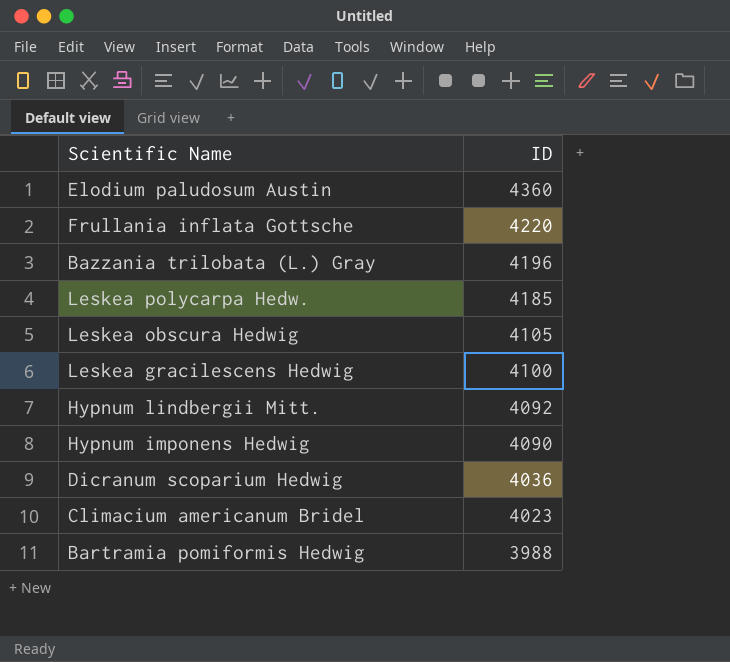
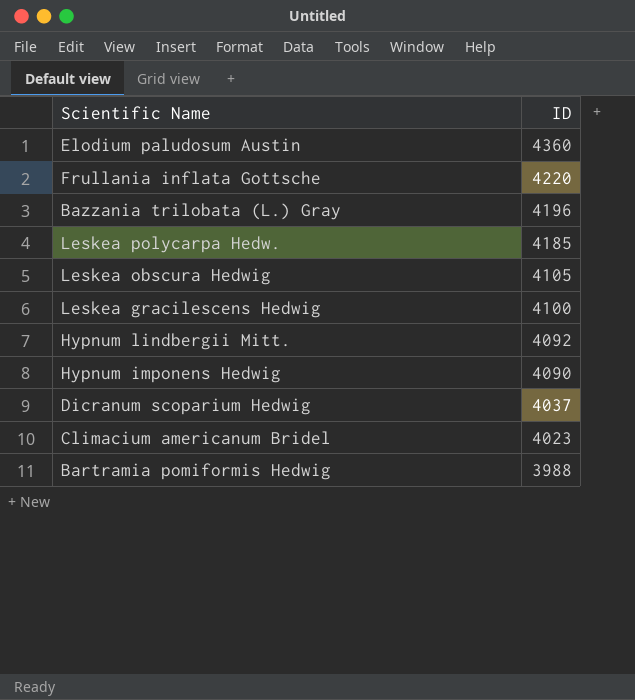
Dicranum scoparium Hedwig | ID: 4036 -> 4037

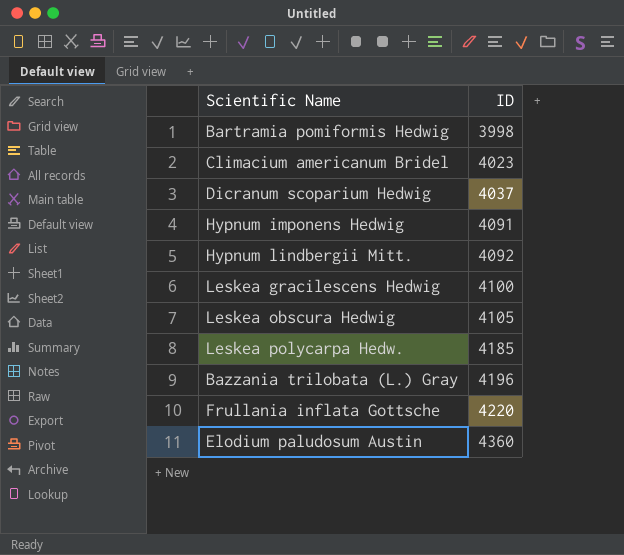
row order: ID descending -> ID ascending
Bartramia pomiformis Hedwig | ID: 3988 -> 3998
Hypnum imponens Hedwig | ID: 4090 -> 4091

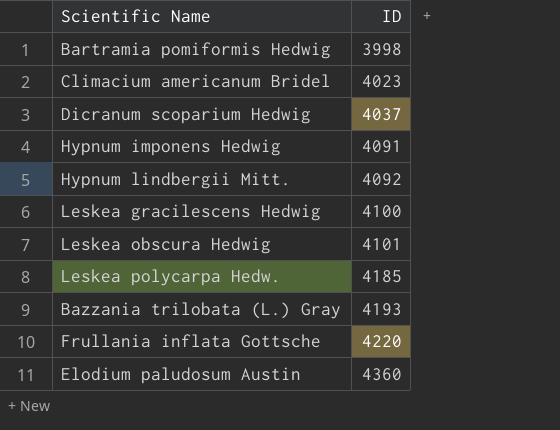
Leskea obscura Hedwig | ID: 4105 -> 4101
Bazzania trilobata (L.) Gray | ID: 4196 -> 4193

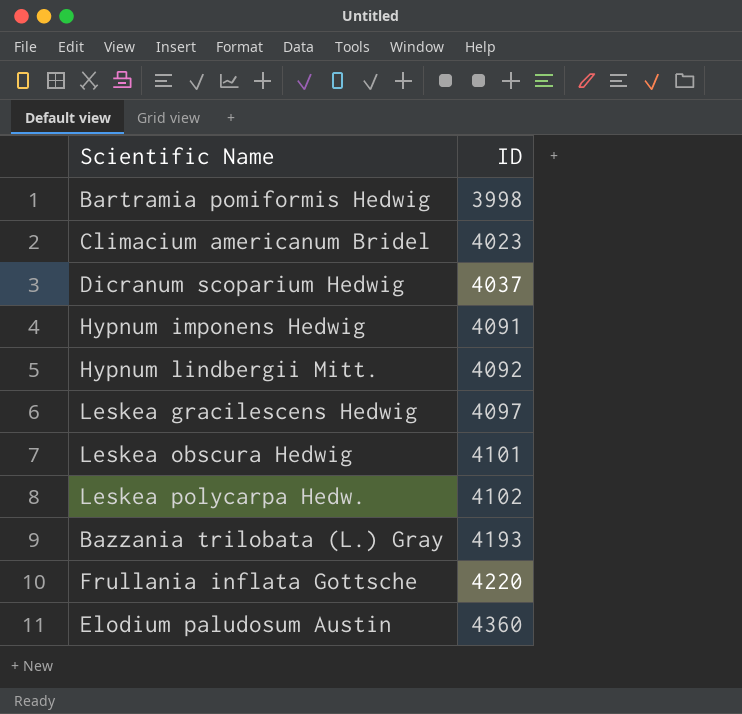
Leskea gracilescens Hedwig | ID: 4100 -> 4097
Leskea polycarpa Hedw. | ID: 4185 -> 4102

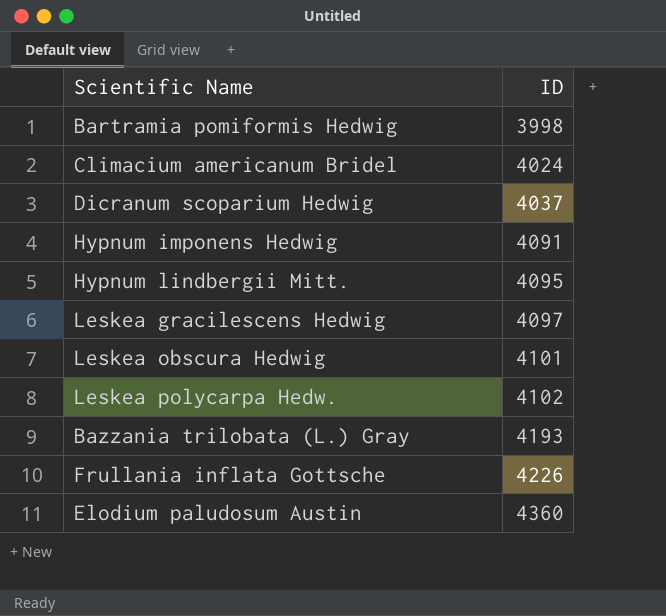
Climacium americanum Bridel | ID: 4023 -> 4024
Hypnum lindbergii Mitt. | ID: 4092 -> 4095
Frullania inflata Gottsche | ID: 4220 -> 4226

